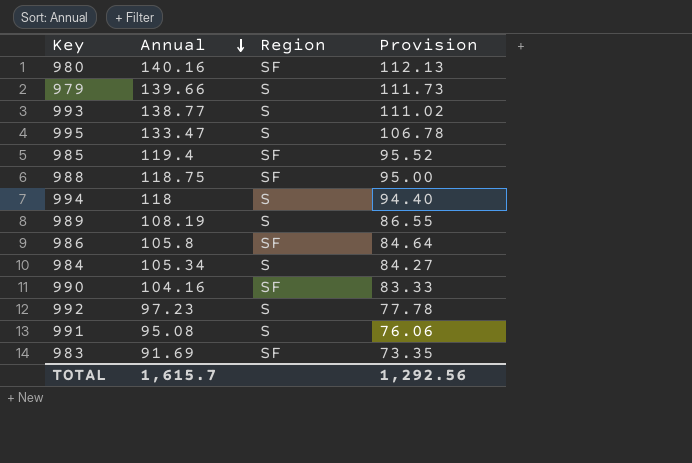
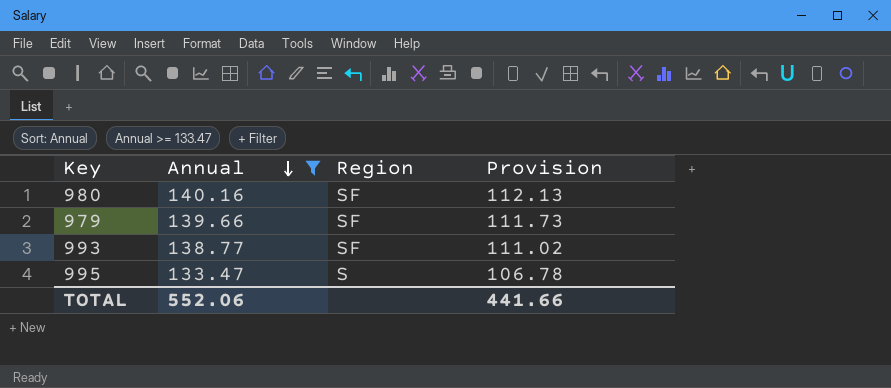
filter: none -> Annual >= 133.47
979 | Region: S -> SF
993 | Region: S -> SF
TOTAL | Annual: 1,615.7 -> 552.06
TOTAL | Provision: 1,292.56 -> 441.66

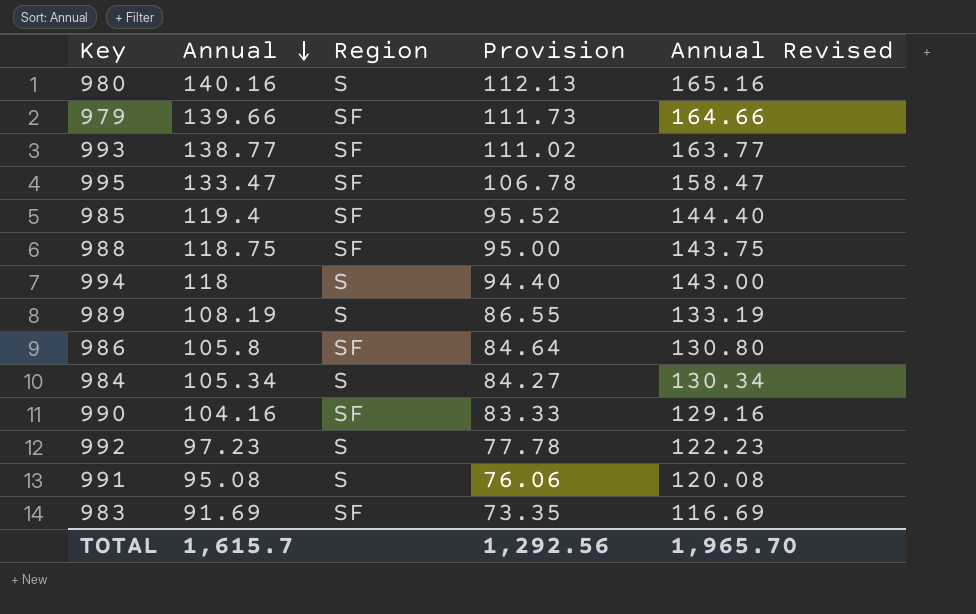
filter: Annual >= 133.47 -> none
column Annual Revised | formula: none -> [Annual] + 25
980 | Region: SF -> S
995 | Region: S -> SF
TOTAL | Annual: 552.06 -> 1,615.7
TOTAL | Provision: 441.66 -> 1,292.56

